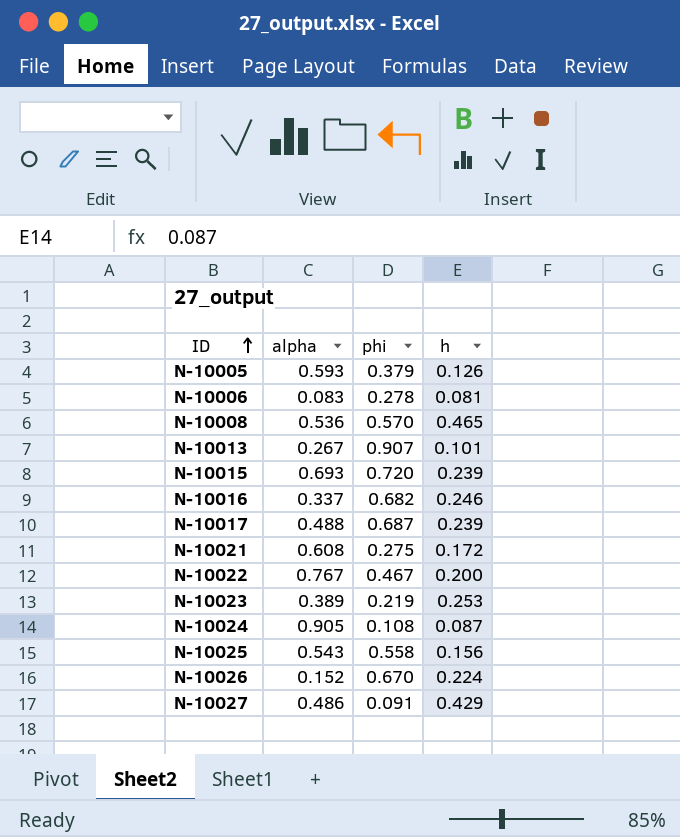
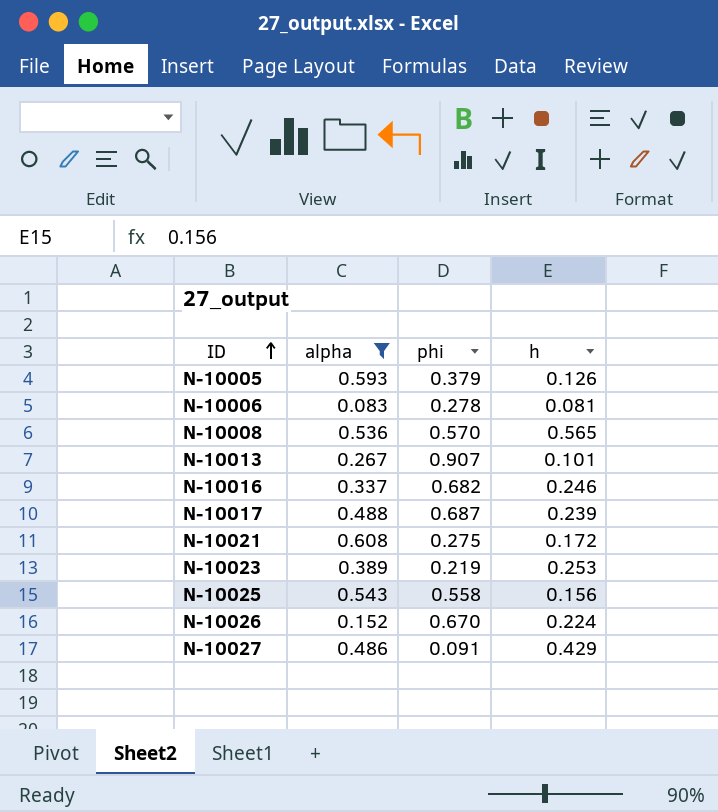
filter: none -> alpha <= 0.608
N-10008 | h: 0.465 -> 0.565

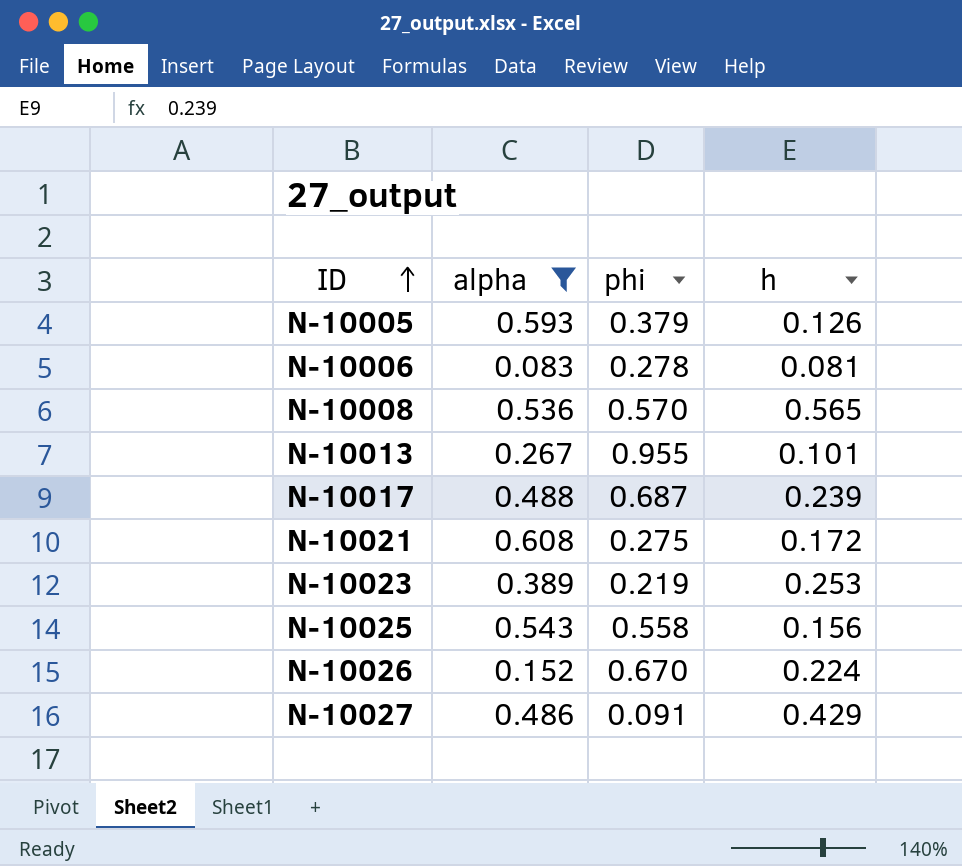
row N-10016: 0.337 | 0.682 | 0.246 -> none
N-10013 | phi: 0.907 -> 0.955

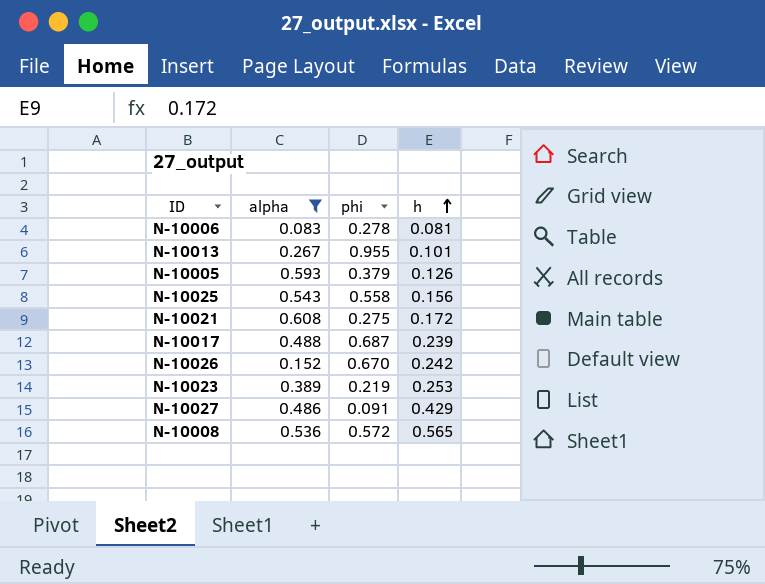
row order: ID ascending -> h ascending
N-10026 | h: 0.224 -> 0.242
N-10008 | phi: 0.570 -> 0.572

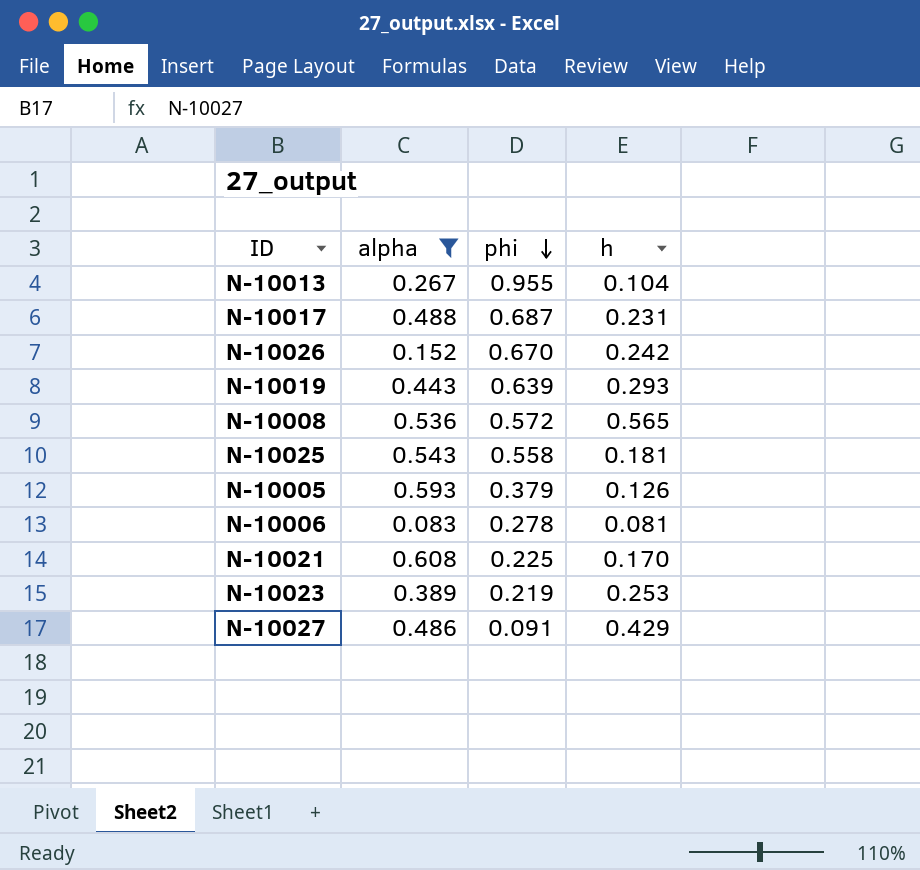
row order: h ascending -> phi descending
N-10013 | h: 0.101 -> 0.104
N-10017 | h: 0.239 -> 0.231
row N-10019: none -> 0.443 | 0.639 | 0.293
N-10025 | h: 0.156 -> 0.181
N-10021 | phi: 0.275 -> 0.225
N-10021 | h: 0.172 -> 0.170

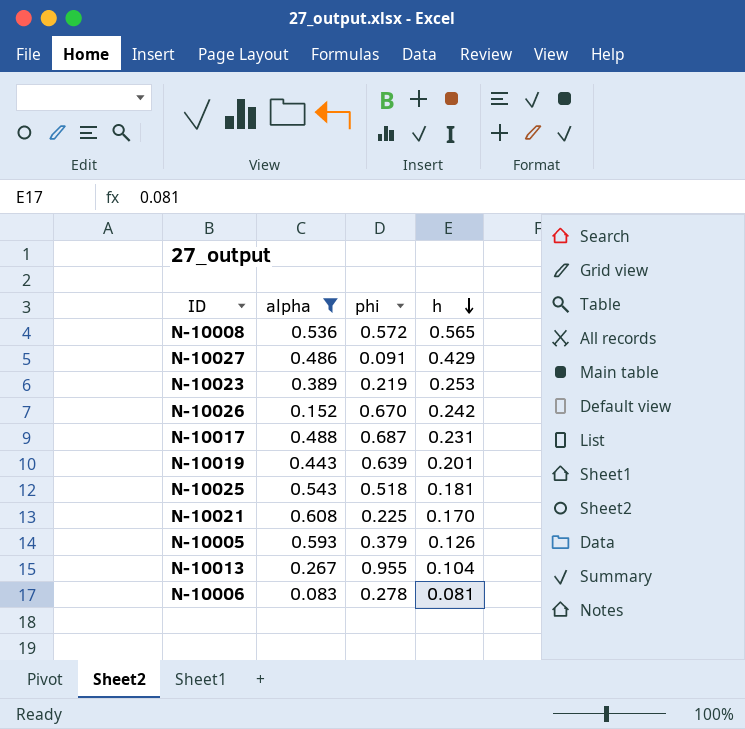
row order: phi descending -> h descending
N-10019 | h: 0.293 -> 0.201
N-10025 | phi: 0.558 -> 0.518

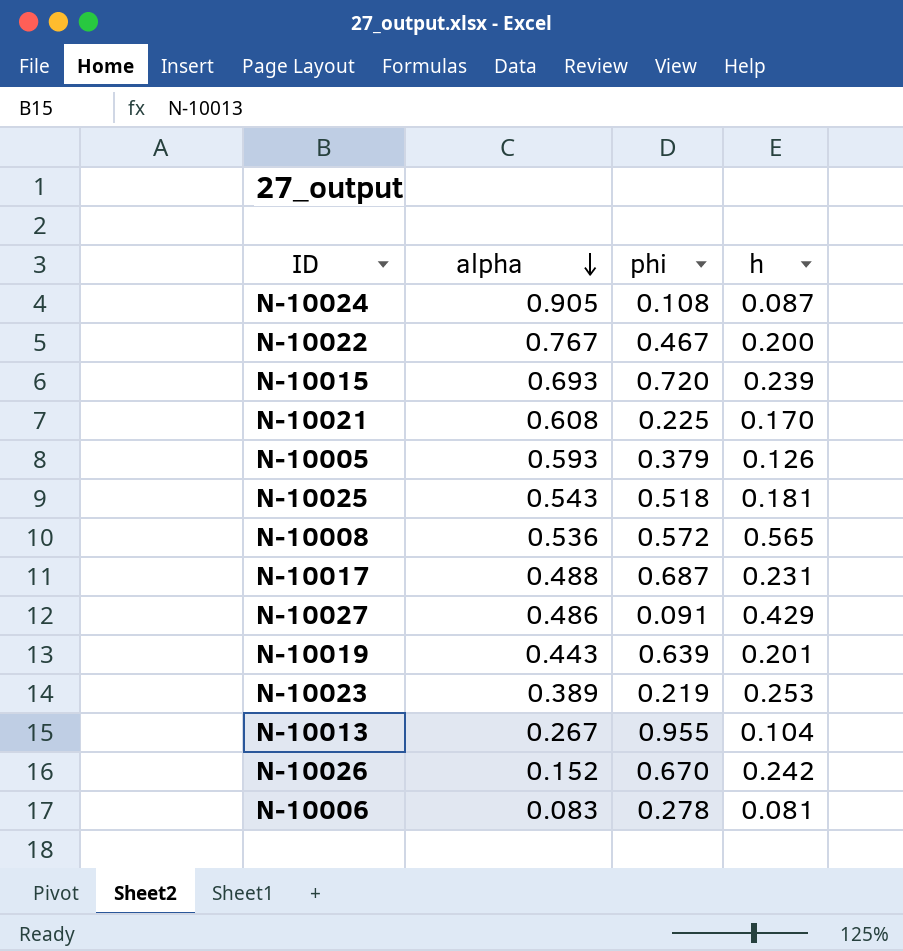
filter: alpha <= 0.608 -> none
row order: h descending -> alpha descending

